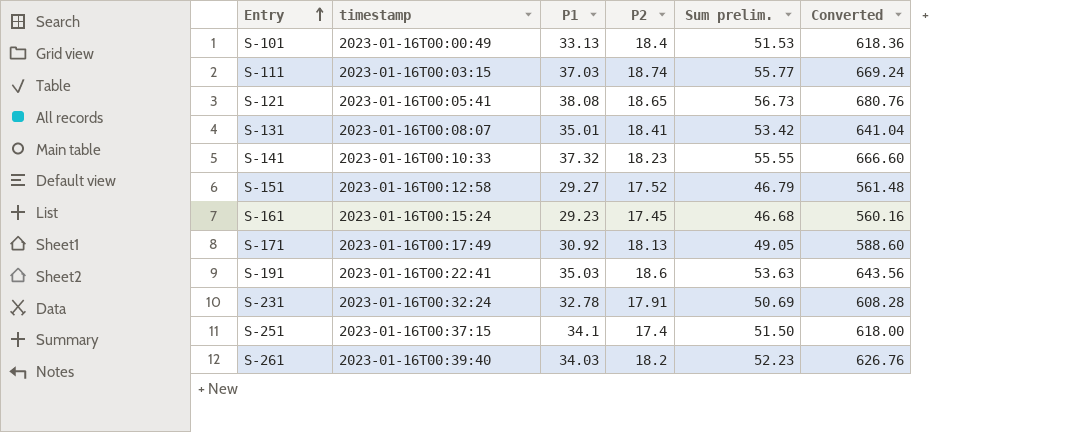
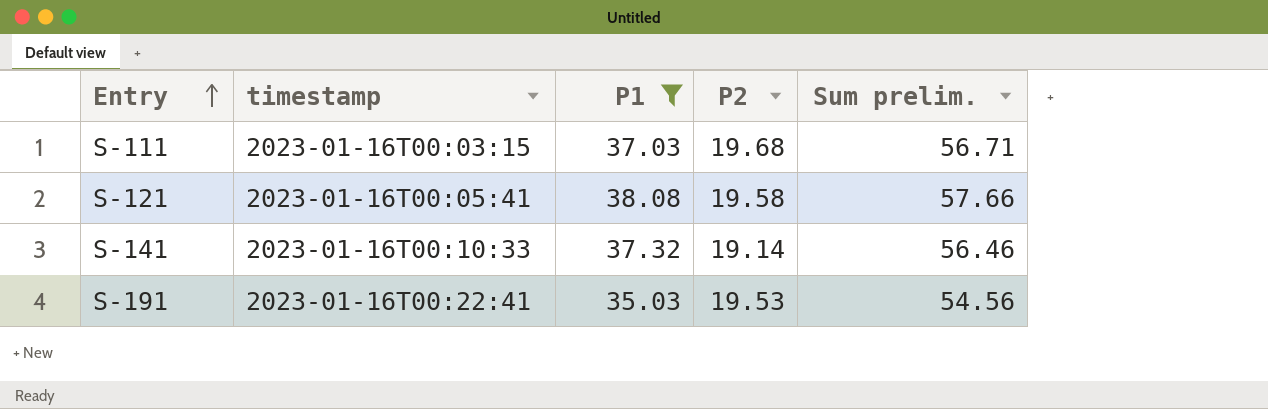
filter: none -> P1 >= 35.03
column Converted | formula: [Sum prelim.] * 12 -> none
S-111 | P2: 18.74 -> 19.68
S-111 | Sum prelim.: 55.77 -> 56.71
S-121 | P2: 18.65 -> 19.58
S-121 | Sum prelim.: 56.73 -> 57.66
S-141 | P2: 18.23 -> 19.14
S-141 | Sum prelim.: 55.55 -> 56.46
S-191 | P2: 18.6 -> 19.53
S-191 | Sum prelim.: 53.63 -> 54.56

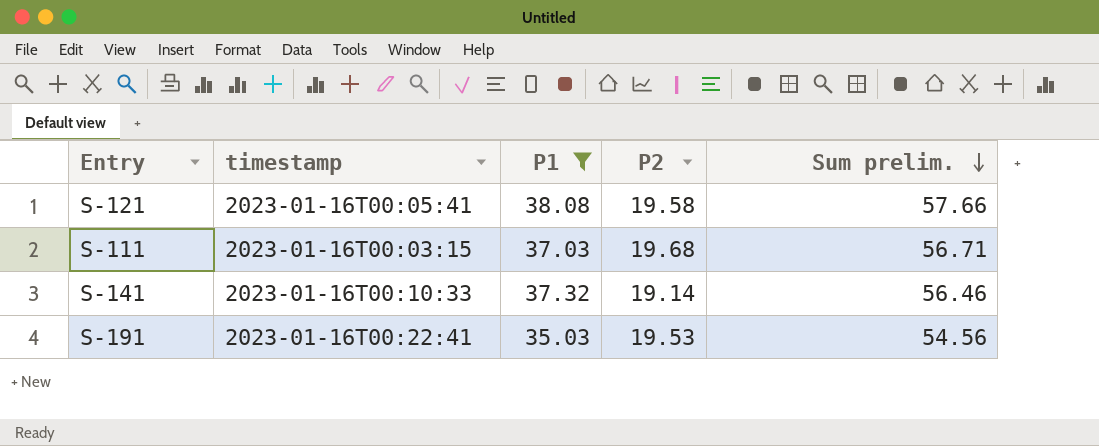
row order: Entry ascending -> Sum prelim. descending

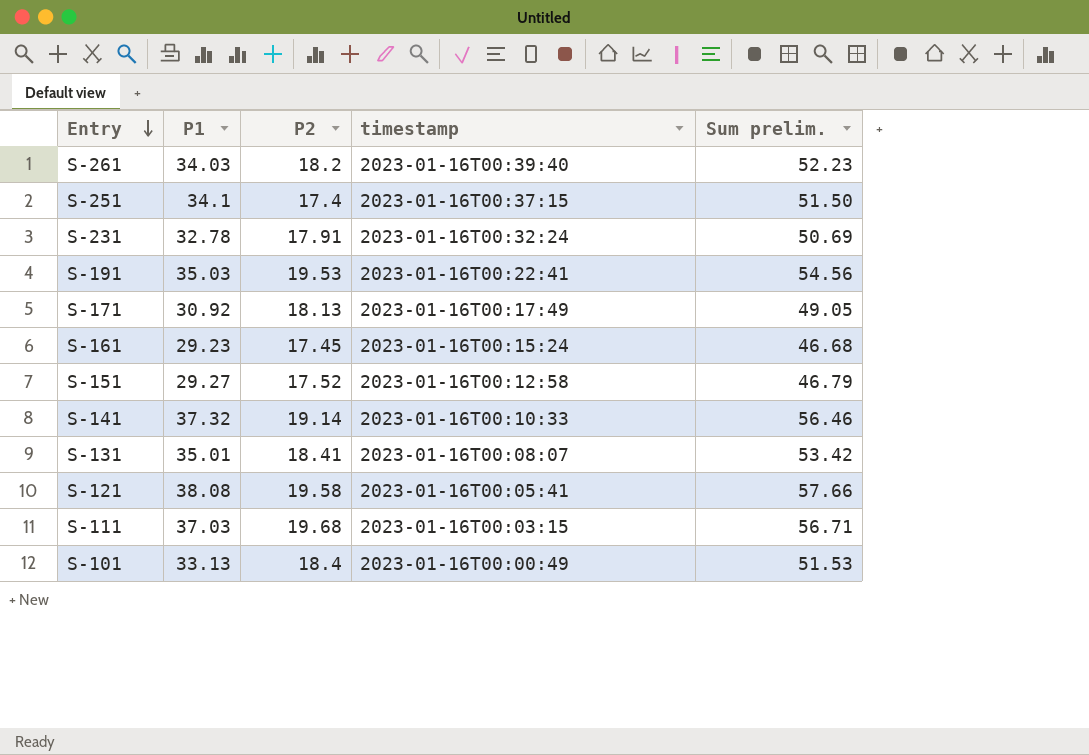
filter: P1 >= 35.03 -> none
row order: Sum prelim. descending -> Entry descending
column timestamp | position: 2 -> 4

